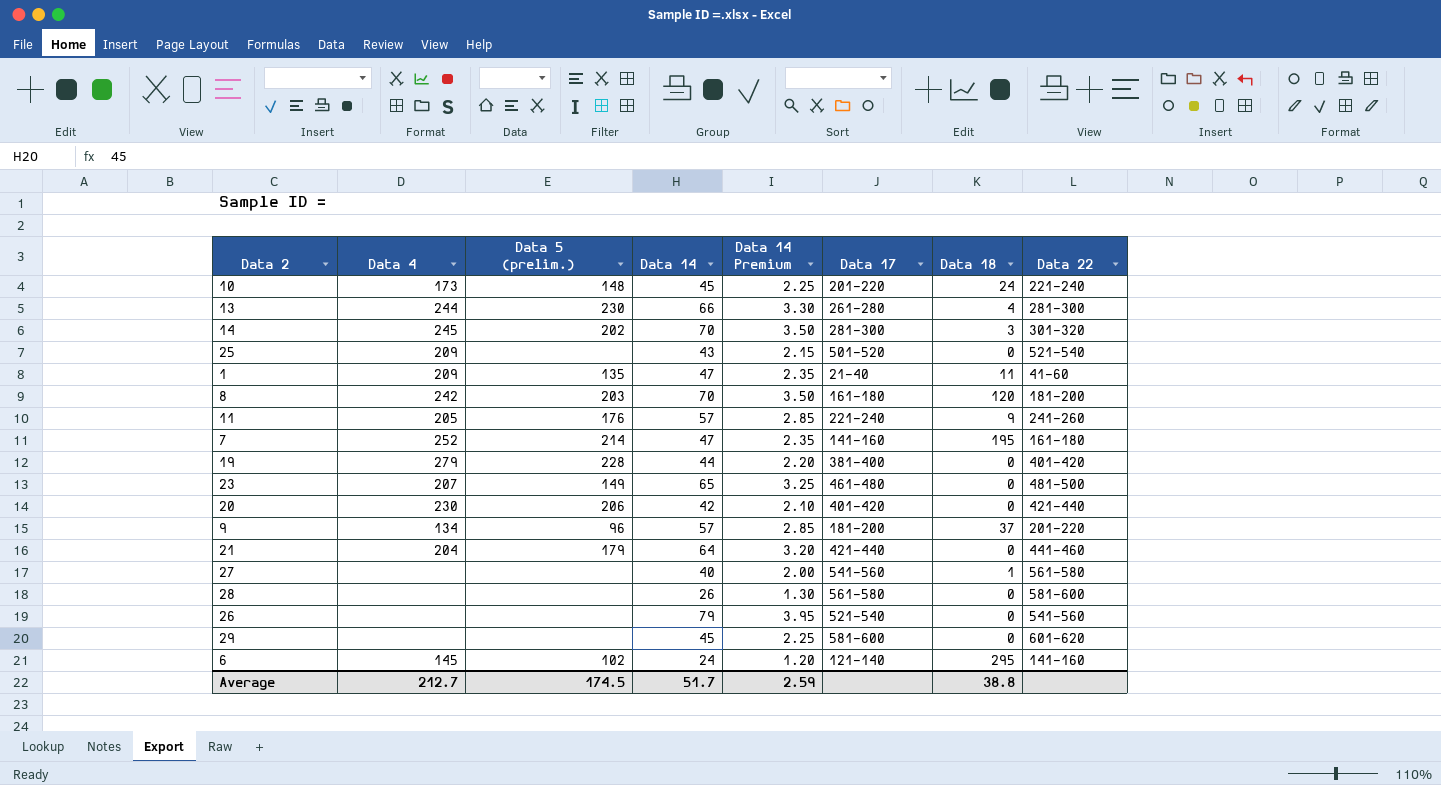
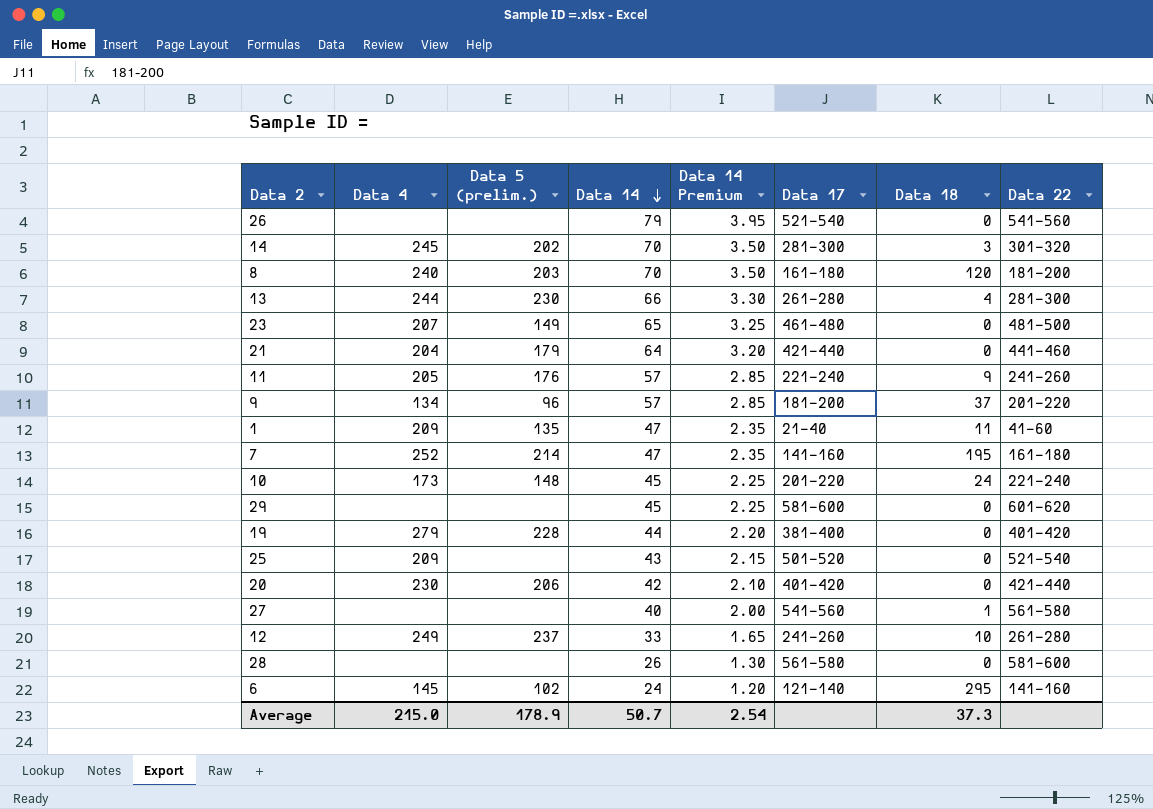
row order: none -> Data 14 descending
8 | Data 4: 242 -> 240
row 12: none -> 249 | 237 | 33 | 1.65 | 241-260 | 10 | 261-280
Average | Data 4: 212.7 -> 215.0
Average | Data 5 (prelim.): 174.5 -> 178.9
Average | Data 14: 51.7 -> 50.7
Average | Data 14 Premium: 2.59 -> 2.54
Average | Data 18: 38.8 -> 37.3

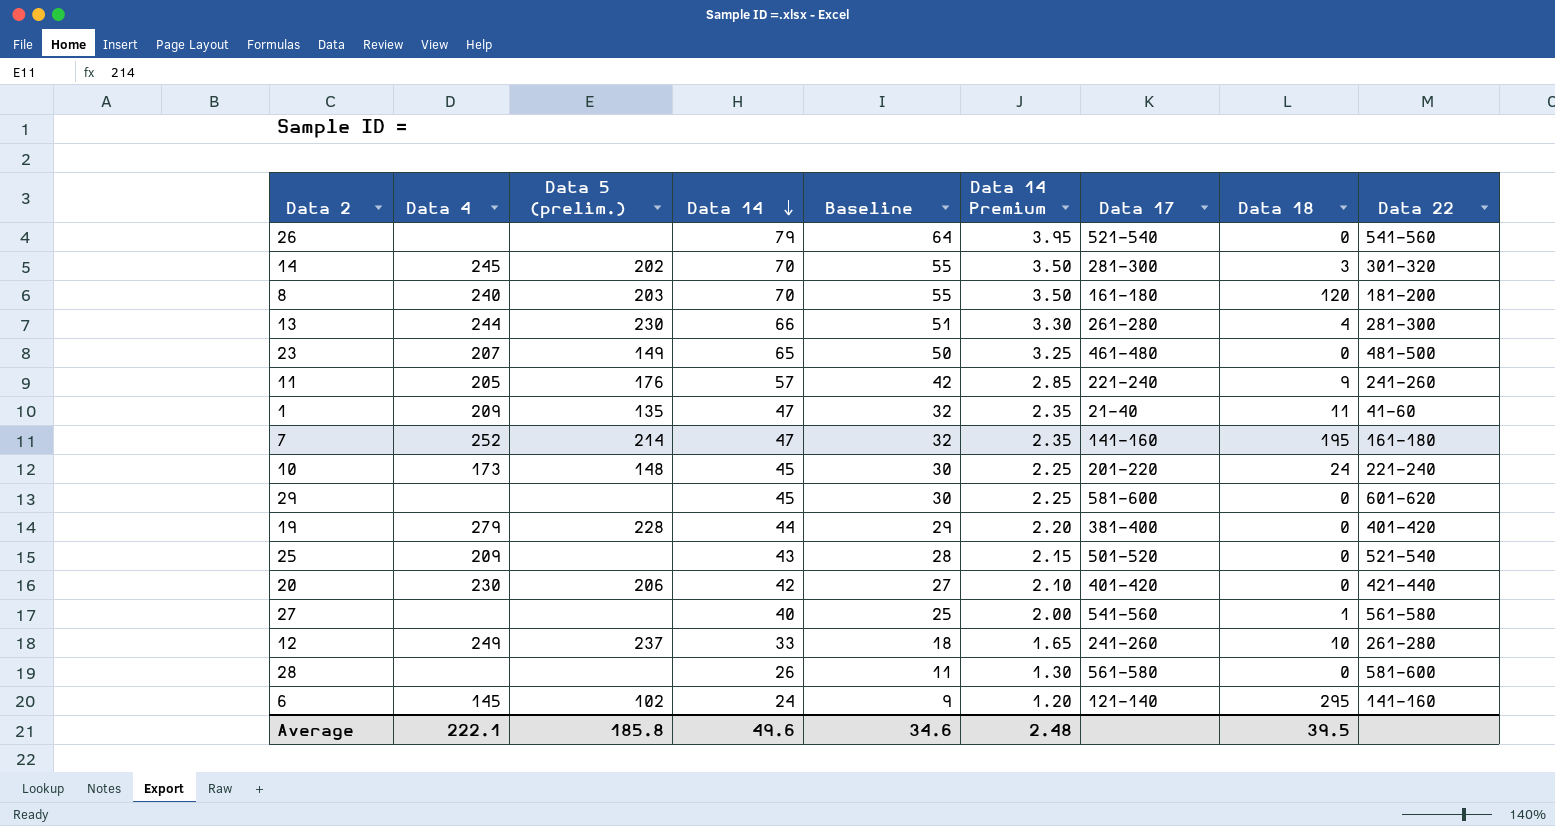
column Baseline | formula: none -> [Data 14] - 15
row 21: 204 | 179 | 64 | 3.20 | 421-440 | 0 | 441-460 -> none
row 9: 134 | 96 | 57 | 2.85 | 181-200 | 37 | 201-220 -> none
Average | Data 4: 215.0 -> 222.1
Average | Data 5 (prelim.): 178.9 -> 185.8
Average | Data 14: 50.7 -> 49.6
Average | Data 14 Premium: 2.54 -> 2.48
Average | Data 18: 37.3 -> 39.5

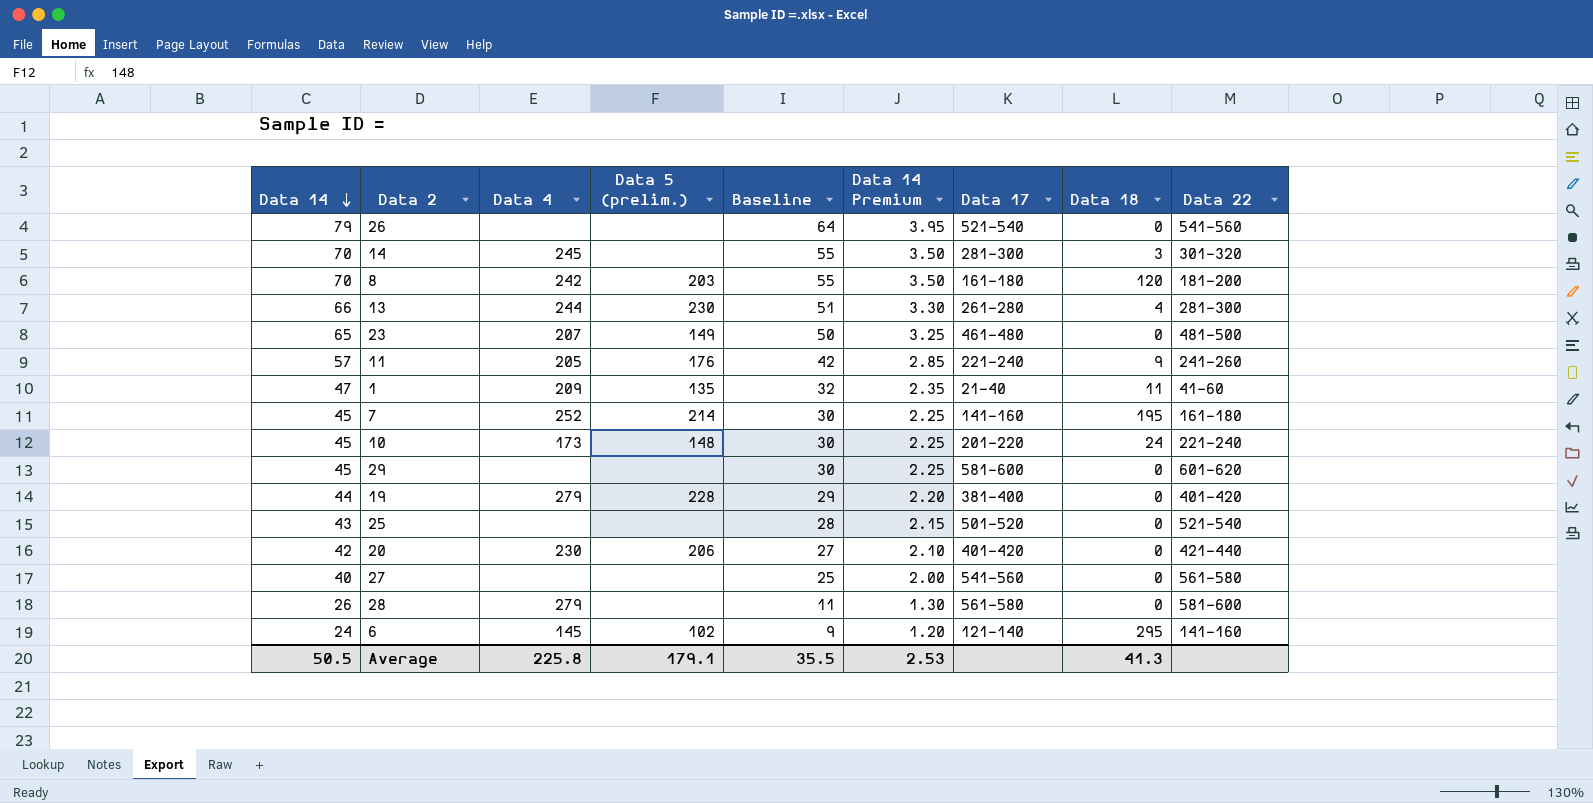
column Data 14 | position: 4 -> 1
row 12: 249 | 237 | 33 | 18 | 1.65 | 241-260 | 10 | 261-280 -> none
14 | Data 5 (prelim.): 202 -> none
8 | Data 4: 240 -> 242
7 | Data 14: 47 -> 45
7 | Baseline: 32 -> 30
7 | Data 14 Premium: 2.35 -> 2.25
25 | Data 4: 209 -> none
27 | Data 18: 1 -> 0
28 | Data 4: none -> 279
Average | Data 14: 49.6 -> 50.5
Average | Data 4: 222.1 -> 225.8
Average | Data 5 (prelim.): 185.8 -> 179.1
Average | Baseline: 34.6 -> 35.5
Average | Data 14 Premium: 2.48 -> 2.53
Average | Data 18: 39.5 -> 41.3

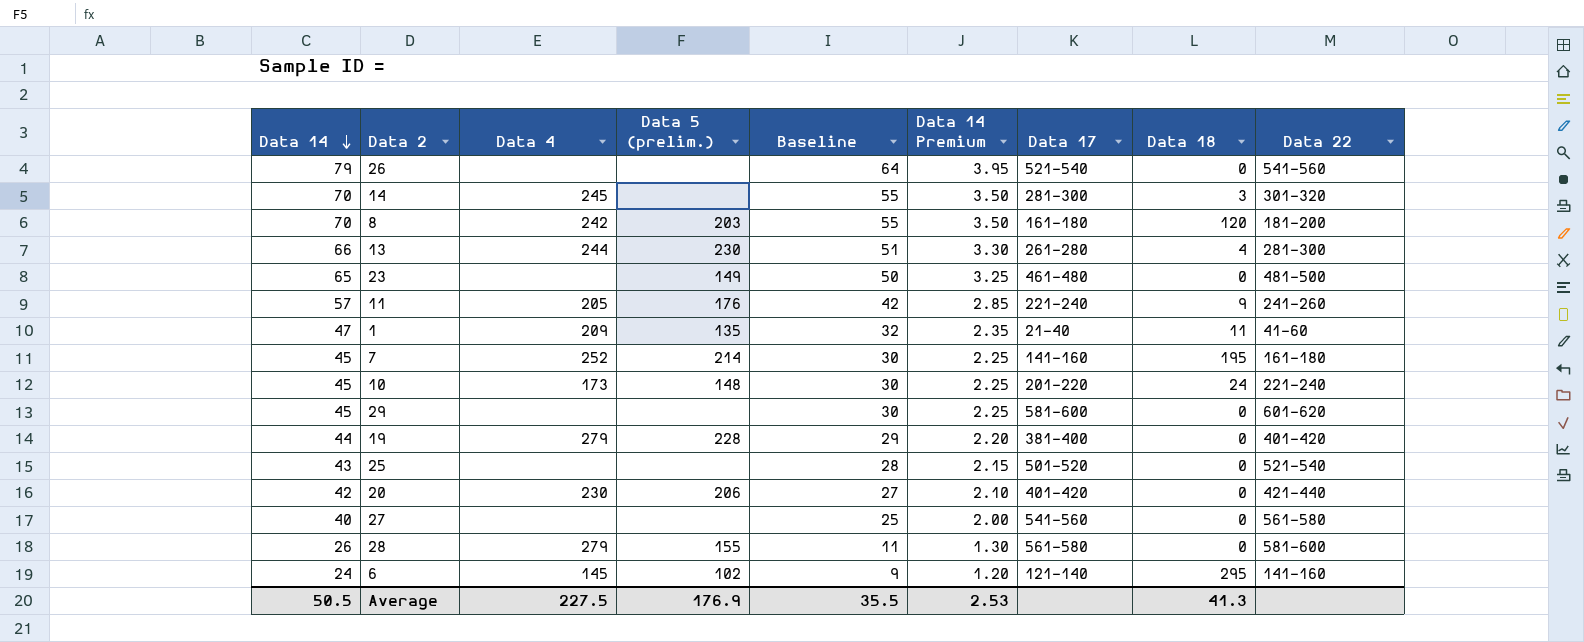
23 | Data 4: 207 -> none
28 | Data 5 (prelim.): none -> 155
Average | Data 4: 225.8 -> 227.5
Average | Data 5 (prelim.): 179.1 -> 176.9

